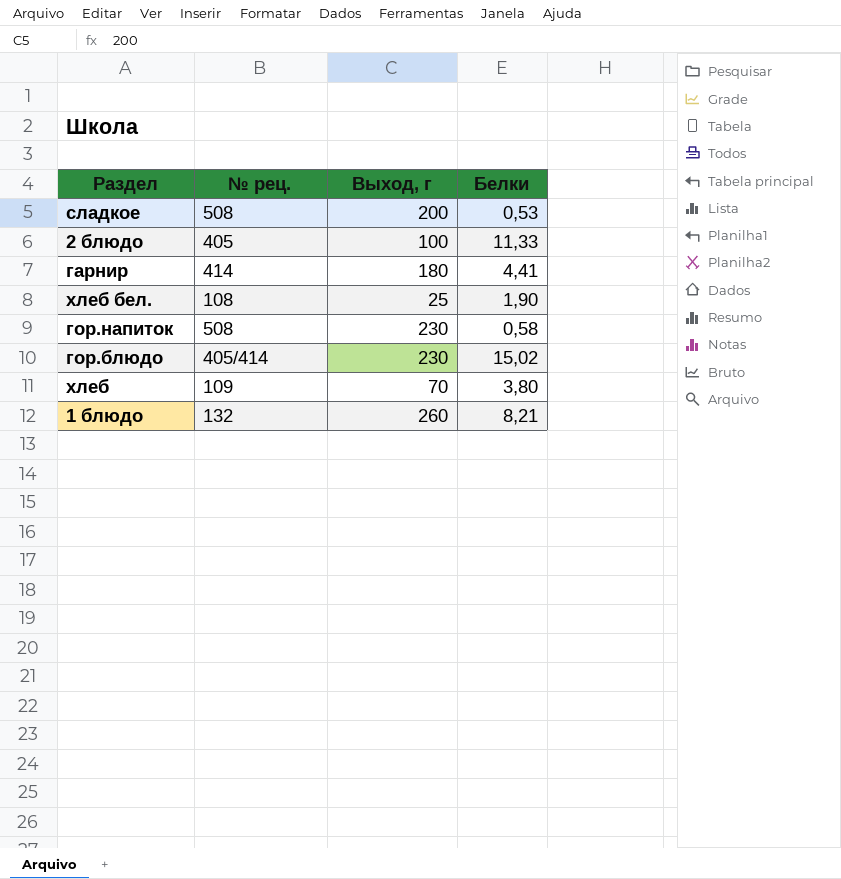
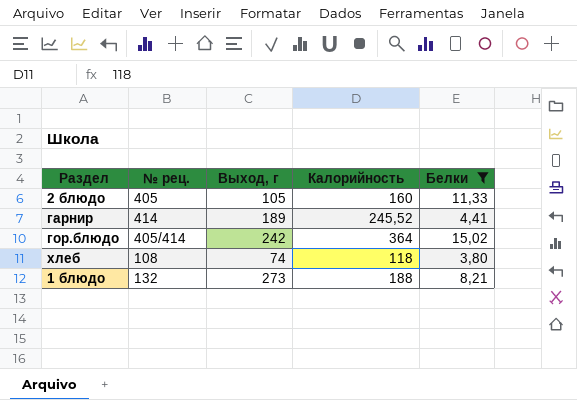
filter: none -> Белки >= 3,80
column Калорийность | position: none -> 4
2 блюдо | Выход, г: 100 -> 105
гарнир | Выход, г: 180 -> 189
гор.блюдо | Выход, г: 230 -> 242
хлеб | № рец.: 109 -> 108
хлеб | Выход, г: 70 -> 74
1 блюдо | Выход, г: 260 -> 273

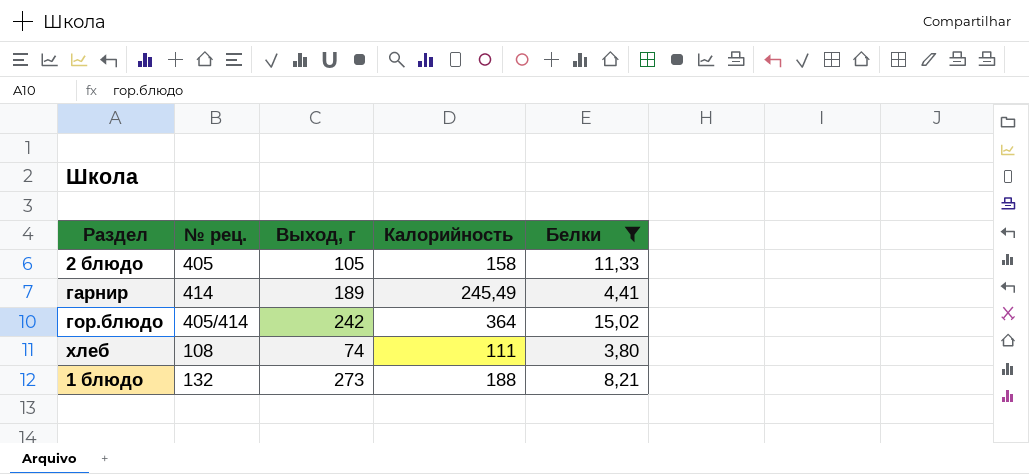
2 блюдо | Калорийность: 160 -> 158
гарнир | Калорийность: 245,52 -> 245,49
хлеб | Калорийность: 118 -> 111

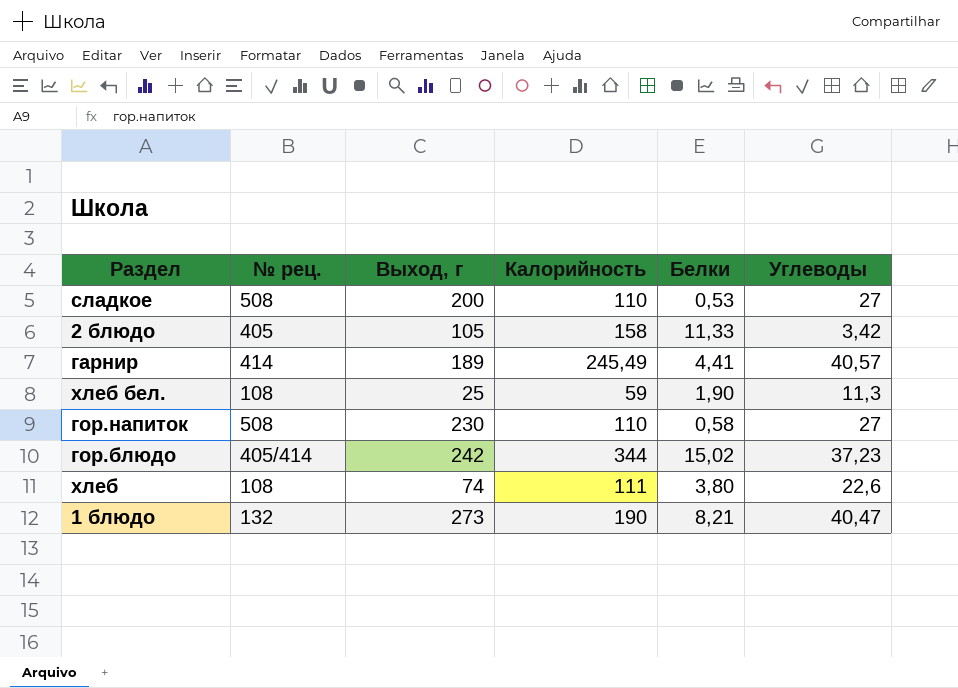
filter: Белки >= 3,80 -> none
column Углеводы | position: none -> 6
гор.блюдо | Калорийность: 364 -> 344
1 блюдо | Калорийность: 188 -> 190

